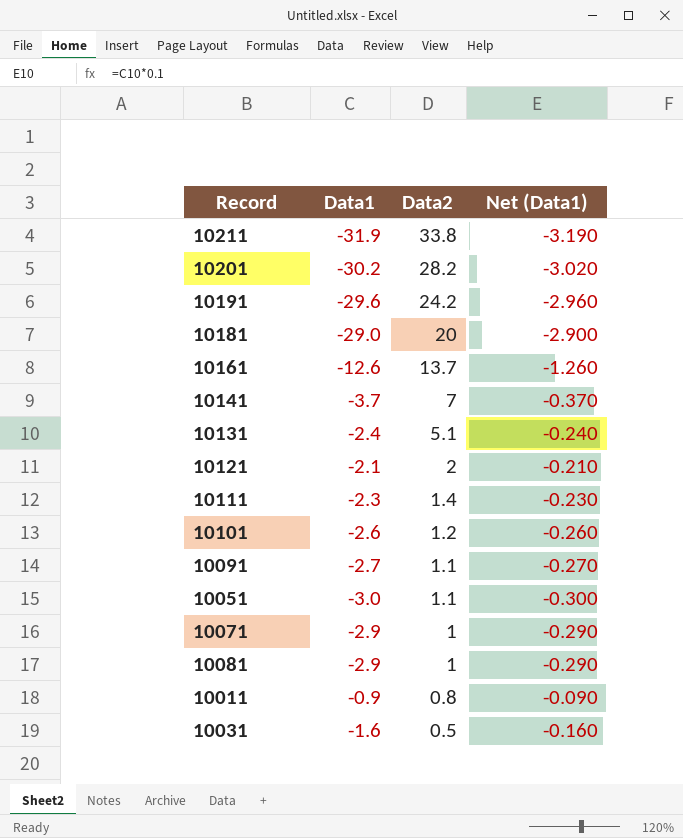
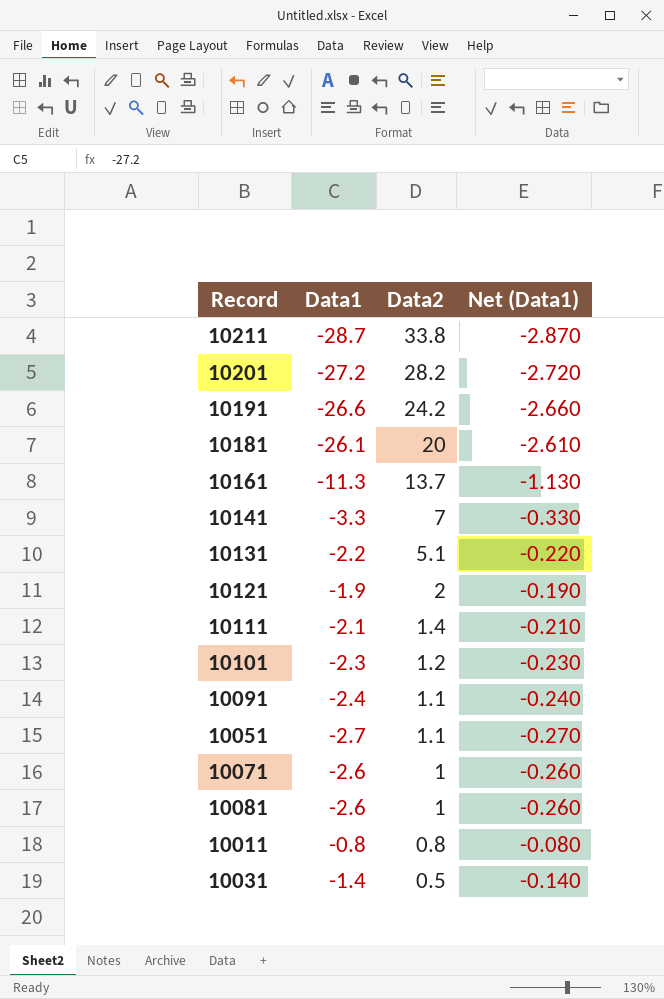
10211 | Data1: -31.9 -> -28.7
10211 | Net (Data1): -3.190 -> -2.870
10201 | Data1: -30.2 -> -27.2
10201 | Net (Data1): -3.020 -> -2.720
10191 | Data1: -29.6 -> -26.6
10191 | Net (Data1): -2.960 -> -2.660
10181 | Data1: -29.0 -> -26.1
10181 | Net (Data1): -2.900 -> -2.610
10161 | Data1: -12.6 -> -11.3
10161 | Net (Data1): -1.260 -> -1.130
10141 | Data1: -3.7 -> -3.3
10141 | Net (Data1): -0.370 -> -0.330
10131 | Data1: -2.4 -> -2.2
10131 | Net (Data1): -0.240 -> -0.220
10121 | Data1: -2.1 -> -1.9
10121 | Net (Data1): -0.210 -> -0.190
10111 | Data1: -2.3 -> -2.1
10111 | Net (Data1): -0.230 -> -0.210
10101 | Data1: -2.6 -> -2.3
10101 | Net (Data1): -0.260 -> -0.230
10091 | Data1: -2.7 -> -2.4
10091 | Net (Data1): -0.270 -> -0.240
10051 | Data1: -3.0 -> -2.7
10051 | Net (Data1): -0.300 -> -0.270
10071 | Data1: -2.9 -> -2.6
10071 | Net (Data1): -0.290 -> -0.260
10081 | Data1: -2.9 -> -2.6
10081 | Net (Data1): -0.290 -> -0.260
10011 | Data1: -0.9 -> -0.8
10011 | Net (Data1): -0.090 -> -0.080
10031 | Data1: -1.6 -> -1.4
10031 | Net (Data1): -0.160 -> -0.140

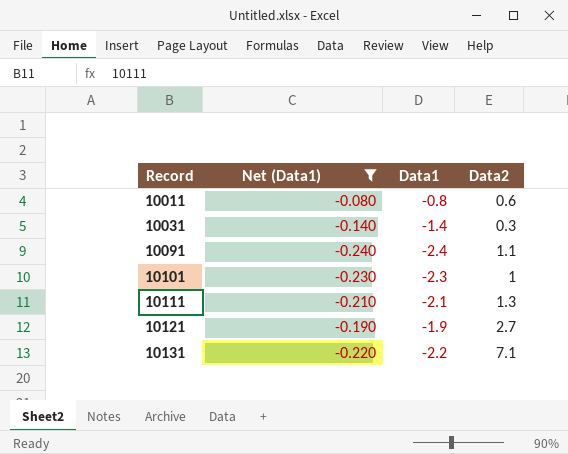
filter: none -> Net (Data1) >= -0.240
row order: Data2 descending -> Record ascending
column Net (Data1) | position: 4 -> 2
10011 | Data2: 0.8 -> 0.6
10031 | Data2: 0.5 -> 0.3
10101 | Data2: 1.2 -> 1
10111 | Data2: 1.4 -> 1.3
10121 | Data2: 2 -> 2.7
10131 | Data2: 5.1 -> 7.1

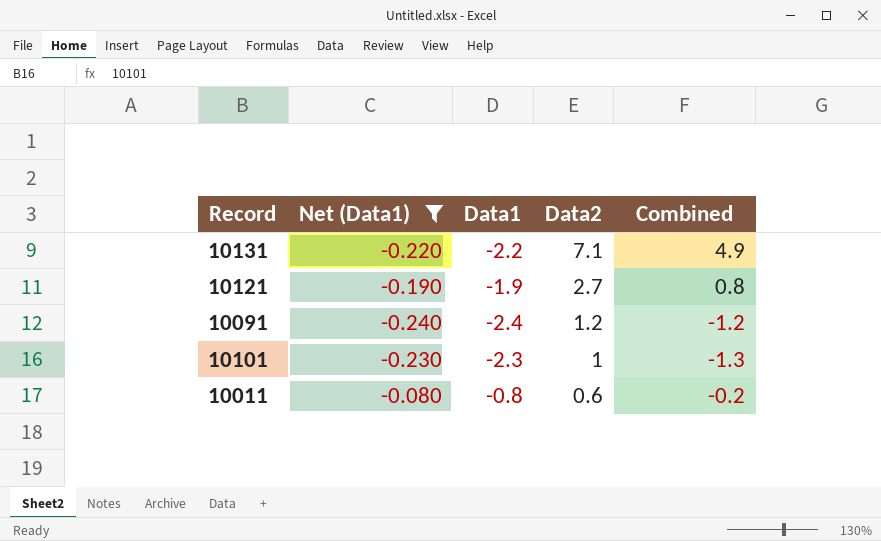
row order: Record ascending -> Data2 descending
column Combined | formula: none -> [Data1] + [Data2]
row 10031: -0.140 | -1.4 | 0.3 -> none
row 10111: -0.210 | -2.1 | 1.3 -> none
10091 | Data2: 1.1 -> 1.2

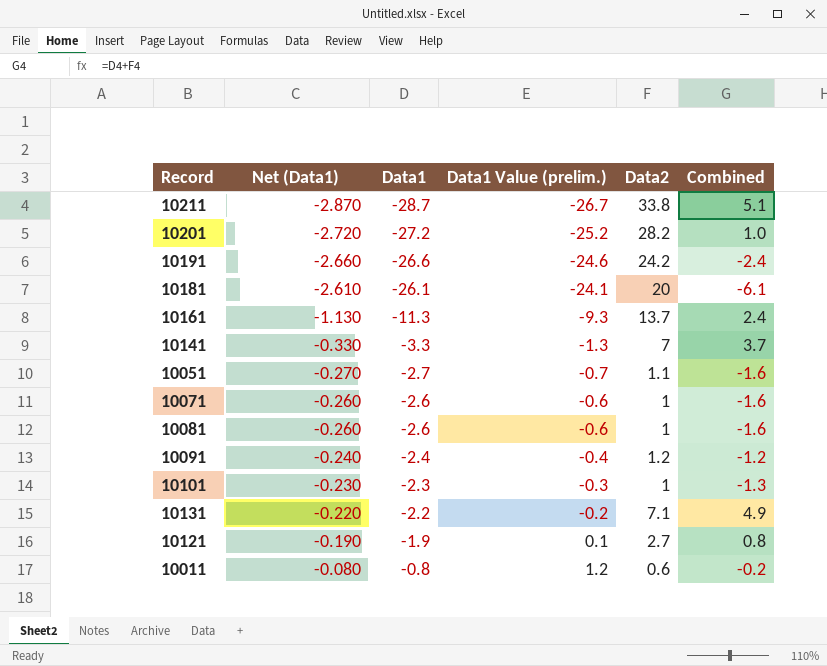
filter: Net (Data1) >= -0.240 -> none
row order: Data2 descending -> Net (Data1) ascending
column Data1 Value (prelim.) | formula: none -> [Data1] + 2

